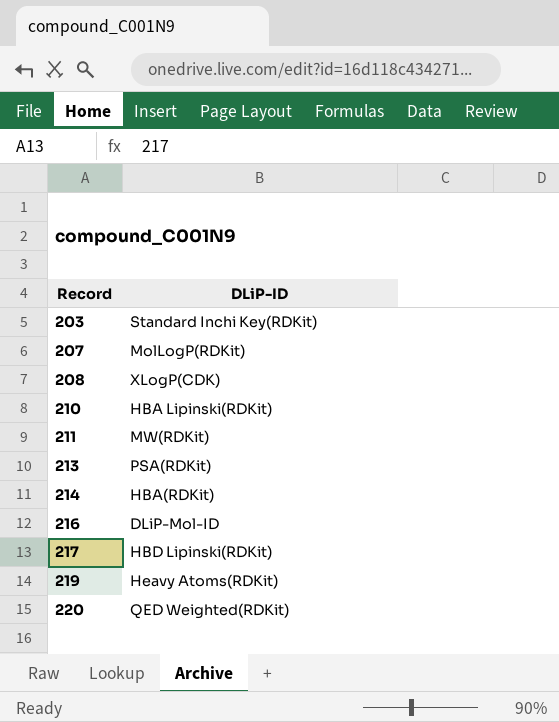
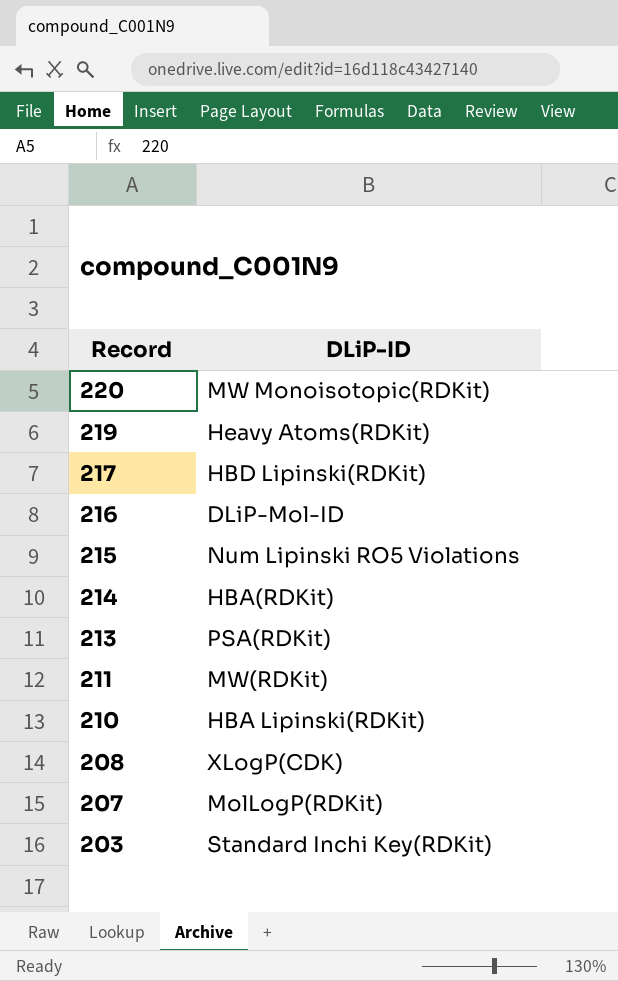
row order: Record ascending -> Record descending
220 | DLiP-ID: QED Weighted(RDKit) -> MW Monoisotopic(RDKit)
row 215: none -> Num Lipinski RO5 Violations

